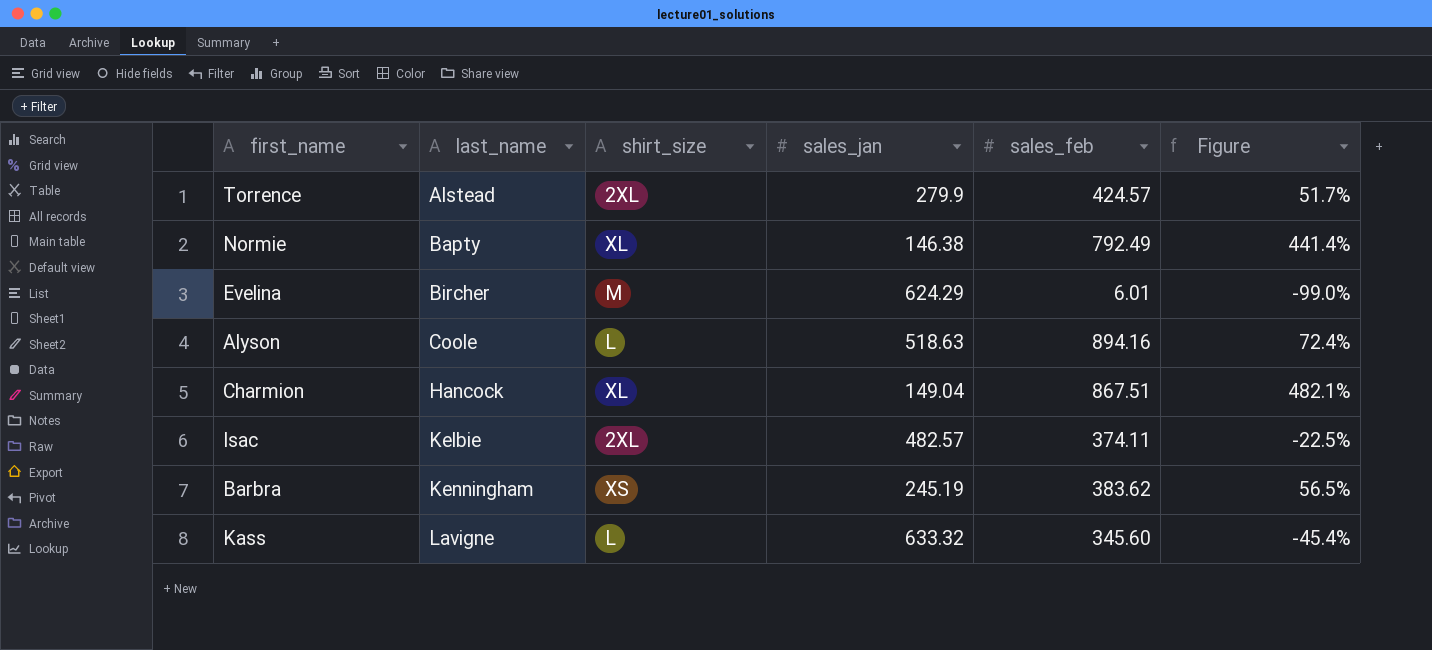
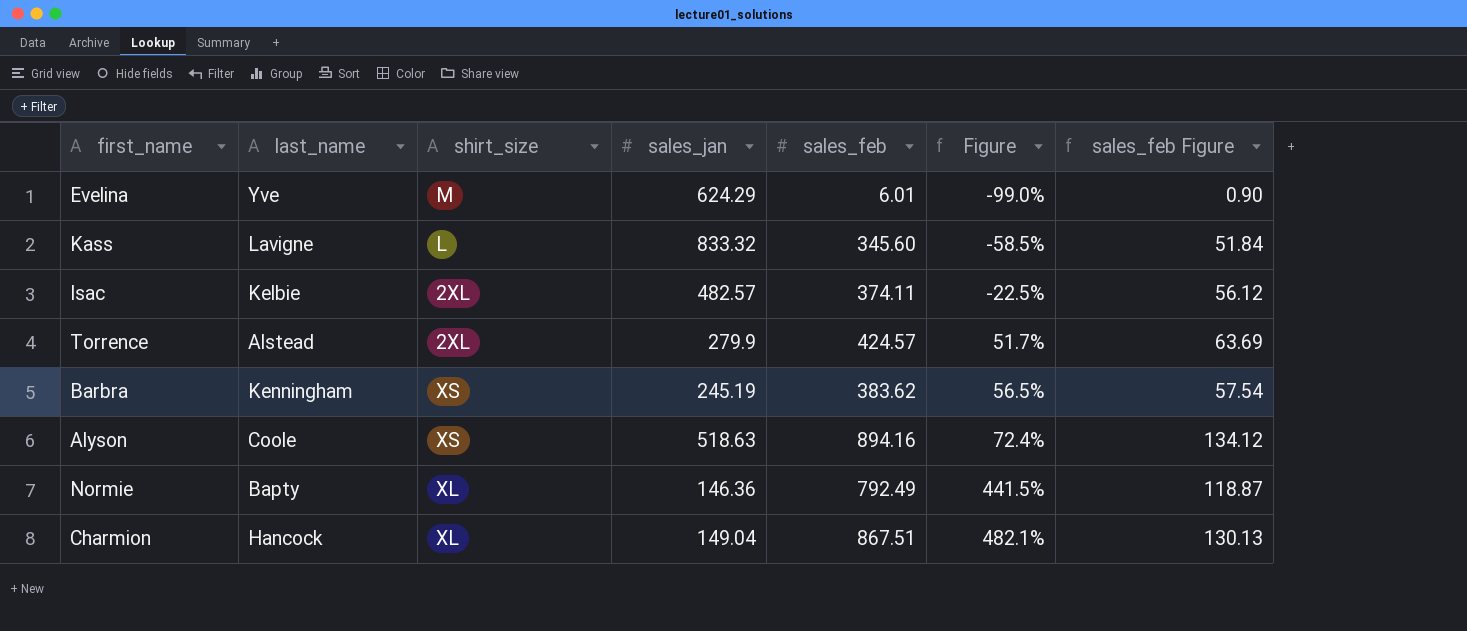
row order: last_name ascending -> Figure ascending
column sales_feb Figure | formula: none -> [sales_feb] * 0.15
Evelina | last_name: Bircher -> Yve
Kass | sales_jan: 633.32 -> 833.32
Kass | Figure: -45.4% -> -58.5%
Alyson | shirt_size: L -> XS
Normie | sales_jan: 146.38 -> 146.36
Normie | Figure: 441.4% -> 441.5%

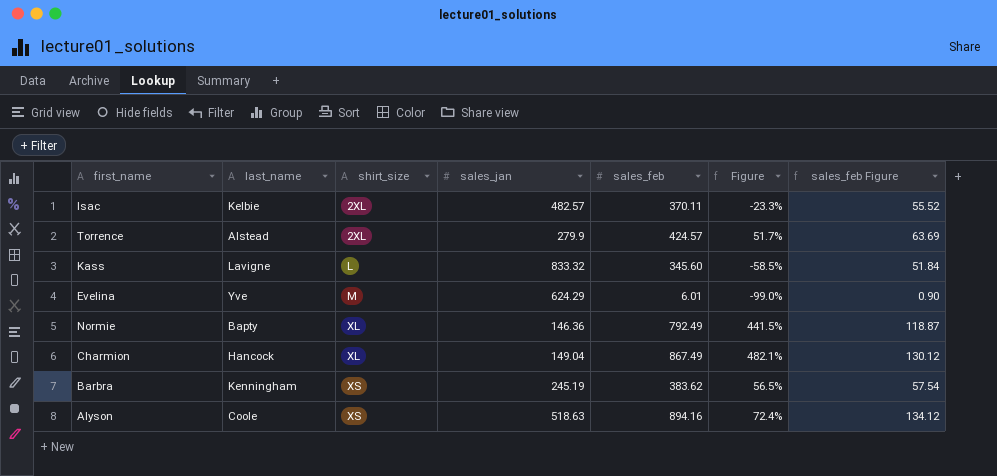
row order: Figure ascending -> shirt_size ascending
Isac | sales_feb: 374.11 -> 370.11
Isac | Figure: -22.5% -> -23.3%
Isac | sales_feb Figure: 56.12 -> 55.52
Charmion | sales_feb: 867.51 -> 867.49
Charmion | sales_feb Figure: 130.13 -> 130.12

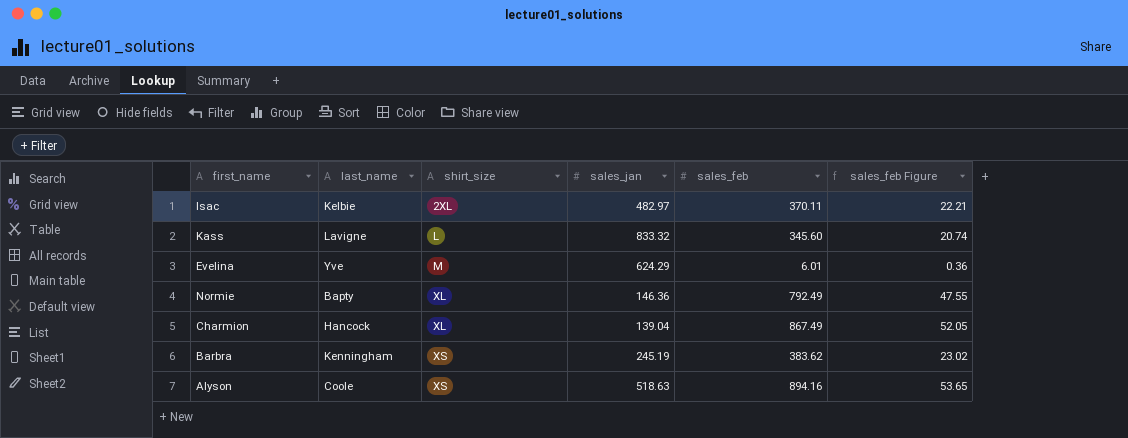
column Figure | formula: ([sales_feb] - [sales_jan]) / [sales_jan] -> none
column sales_feb Figure | formula: [sales_feb] * 0.15 -> [sales_feb] * 0.06
row Torrence: Alstead | 2XL | 279.9 | 424.57 | 51.7% | 63.69 -> none
Isac | sales_jan: 482.57 -> 482.97
Charmion | sales_jan: 149.04 -> 139.04

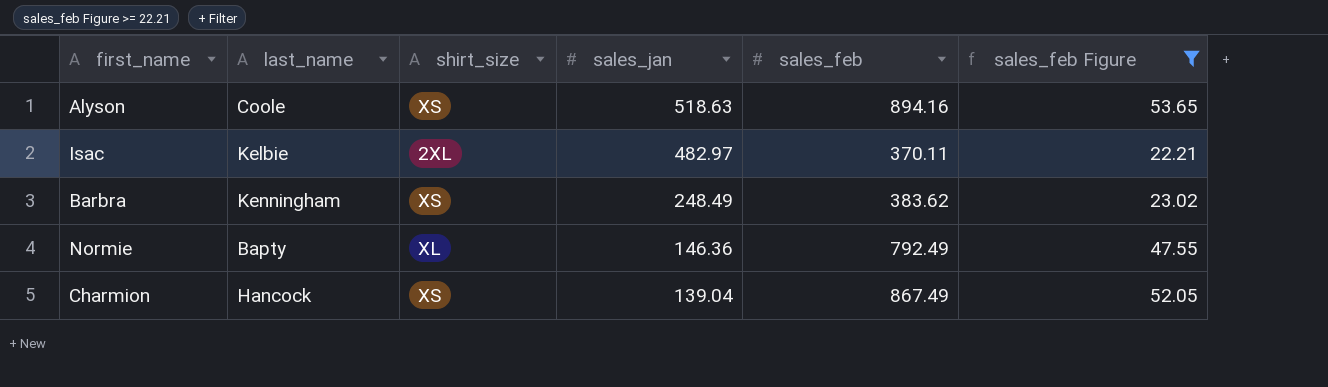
filter: none -> sales_feb Figure >= 22.21
row order: shirt_size ascending -> sales_jan descending
Barbra | sales_jan: 245.19 -> 248.49
Charmion | shirt_size: XL -> XS

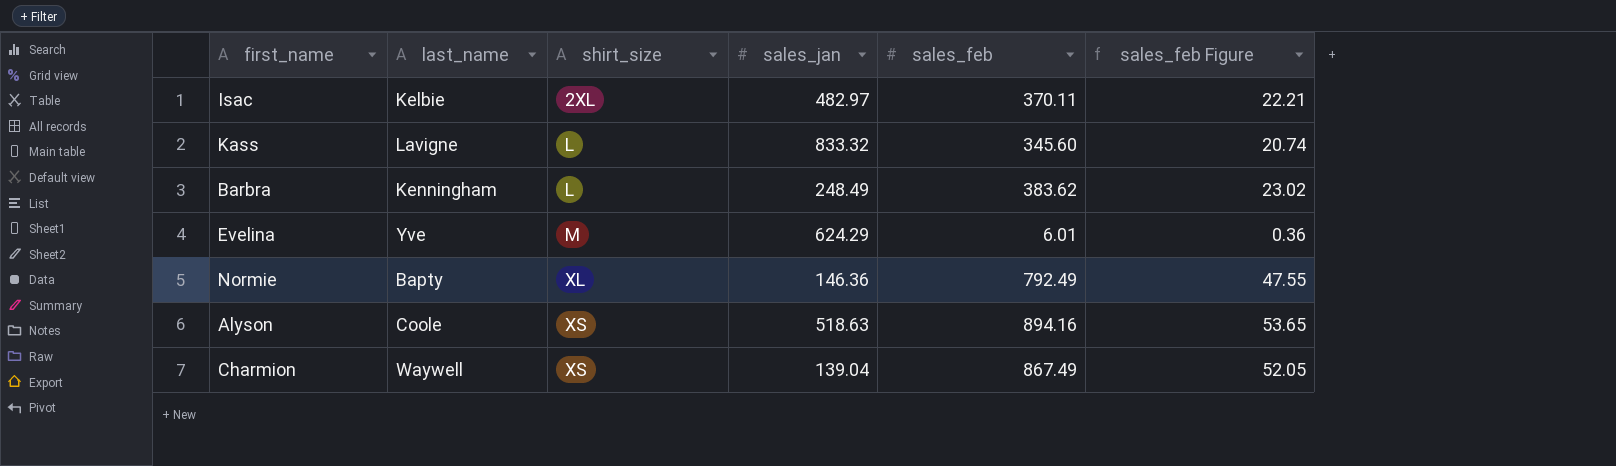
filter: sales_feb Figure >= 22.21 -> none
row order: sales_jan descending -> shirt_size ascending
Barbra | shirt_size: XS -> L
Charmion | last_name: Hancock -> Waywell

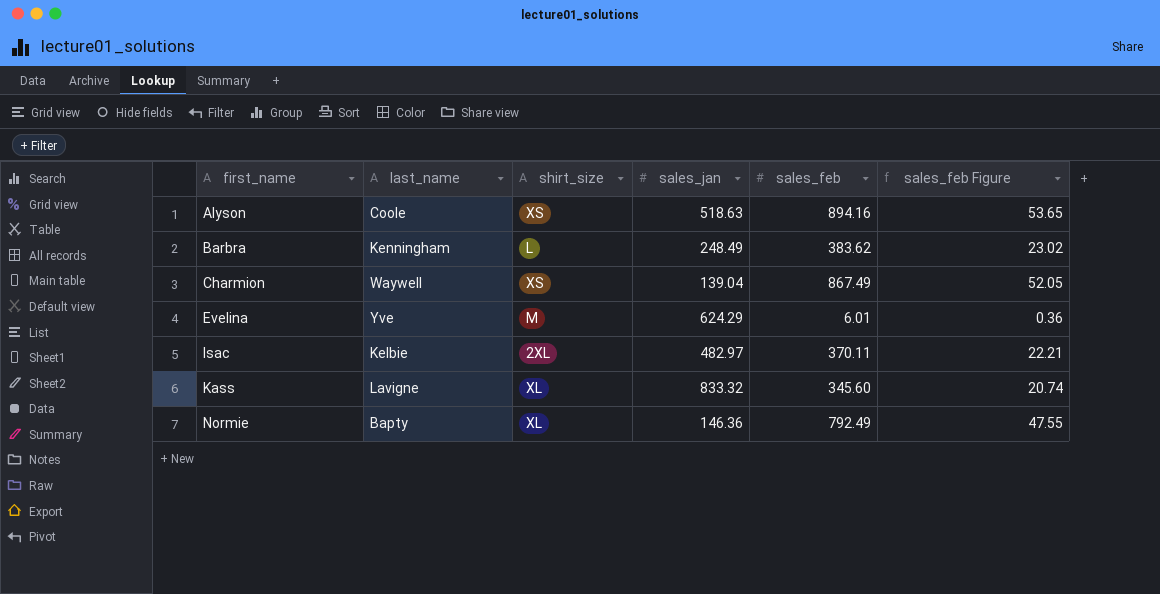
row order: shirt_size ascending -> first_name ascending
Kass | shirt_size: L -> XL

